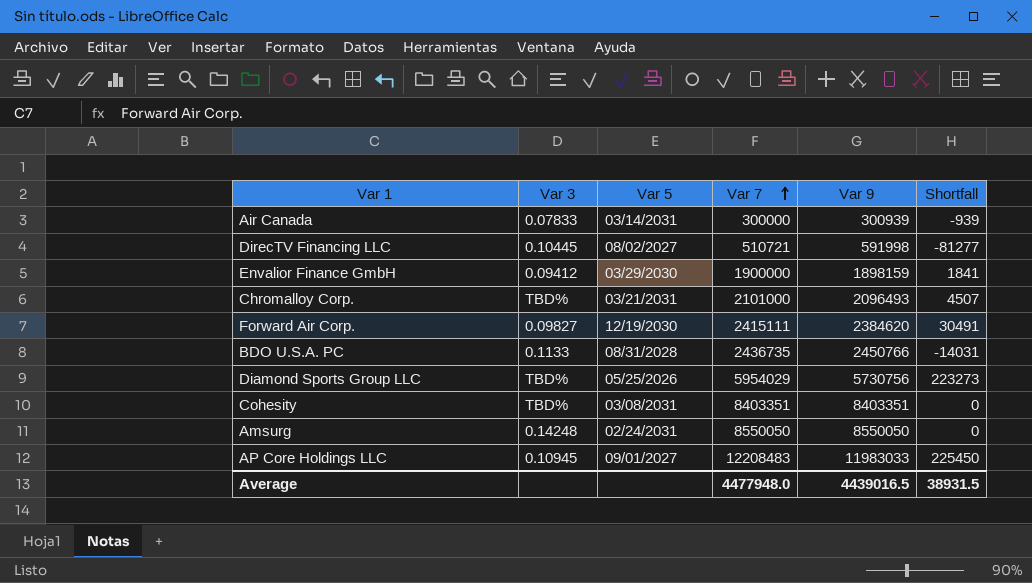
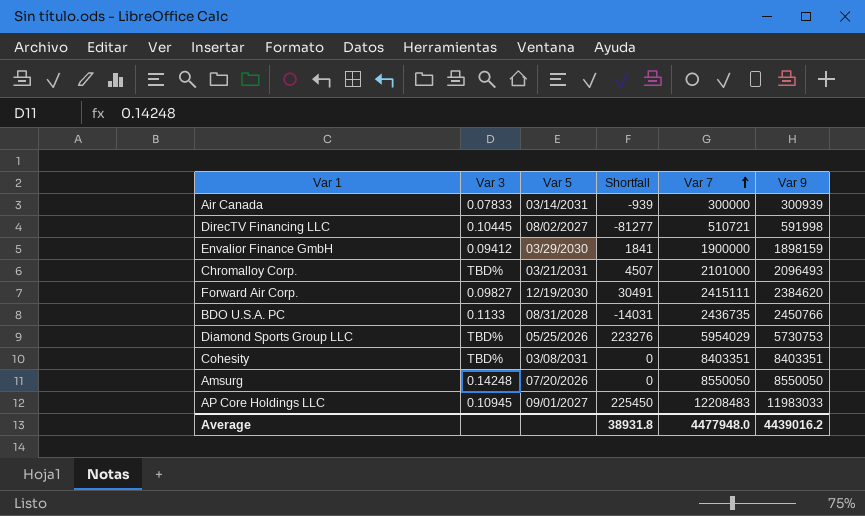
column Shortfall | position: 6 -> 4
Diamond Sports Group LLC | Shortfall: 223273 -> 223276
Diamond Sports Group LLC | Var 9: 5730756 -> 5730753
Amsurg | Var 5: 02/24/2031 -> 07/20/2026
Average | Shortfall: 38931.5 -> 38931.8
Average | Var 9: 4439016.5 -> 4439016.2

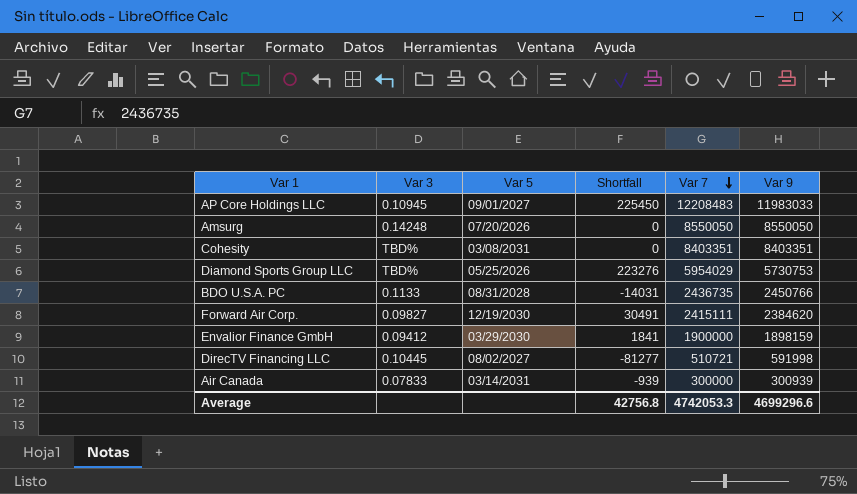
row order: Var 7 ascending -> Var 7 descending
row Chromalloy Corp.: TBD% | 03/21/2031 | 4507 | 2101000 | 2096493 -> none
Average | Shortfall: 38931.8 -> 42756.8
Average | Var 7: 4477948.0 -> 4742053.3
Average | Var 9: 4439016.2 -> 4699296.6

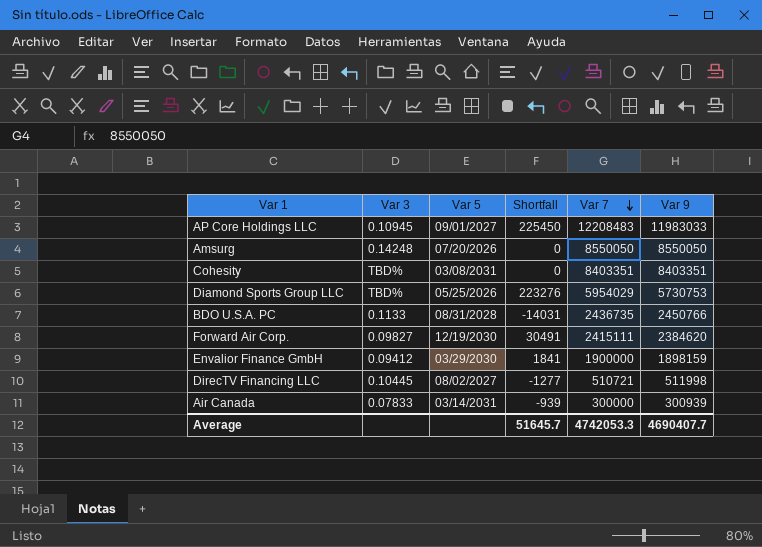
DirecTV Financing LLC | Shortfall: -81277 -> -1277
DirecTV Financing LLC | Var 9: 591998 -> 511998
Average | Shortfall: 42756.8 -> 51645.7
Average | Var 9: 4699296.6 -> 4690407.7

